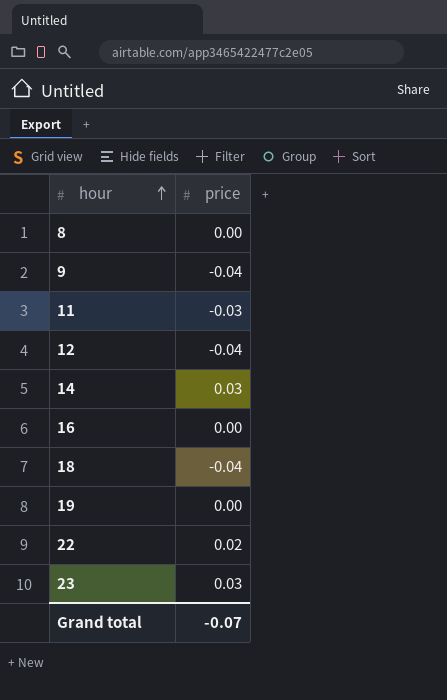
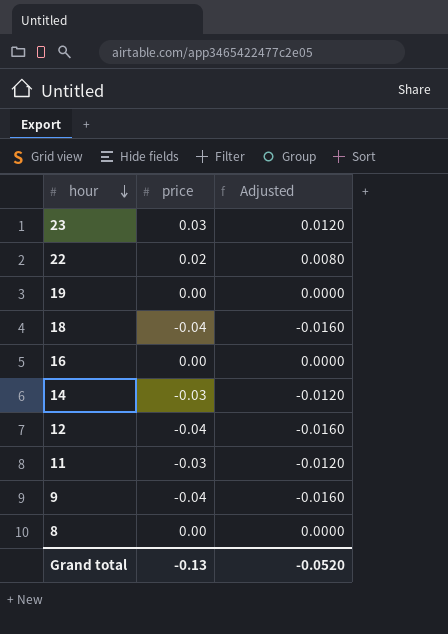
row order: hour ascending -> hour descending
column Adjusted | formula: none -> [price] * 0.4
14 | price: 0.03 -> -0.03
Grand total | price: -0.07 -> -0.13

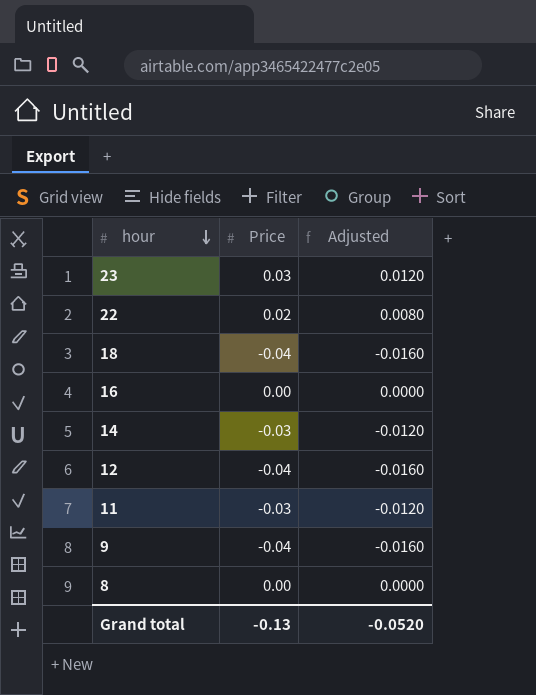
column name: price -> Price
row 19: 0.00 | 0.0000 -> none

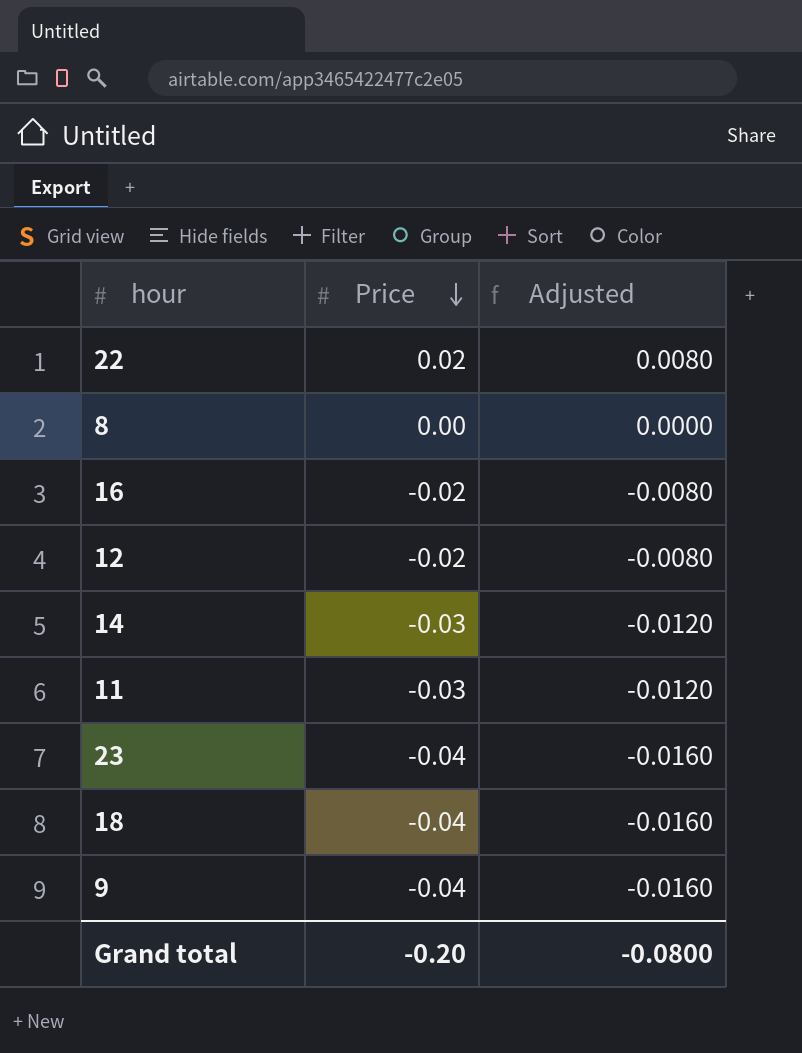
row order: hour descending -> Price descending
16 | Price: 0.00 -> -0.02
16 | Adjusted: 0.0000 -> -0.0080
12 | Price: -0.04 -> -0.02
12 | Adjusted: -0.0160 -> -0.0080
23 | Price: 0.03 -> -0.04
23 | Adjusted: 0.0120 -> -0.0160
Grand total | Price: -0.13 -> -0.20
Grand total | Adjusted: -0.0520 -> -0.0800

